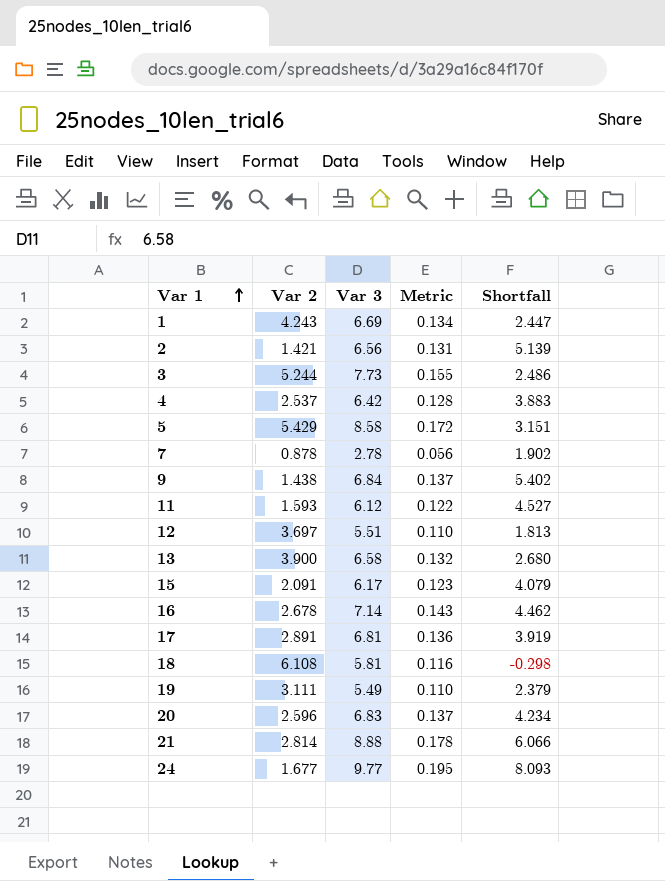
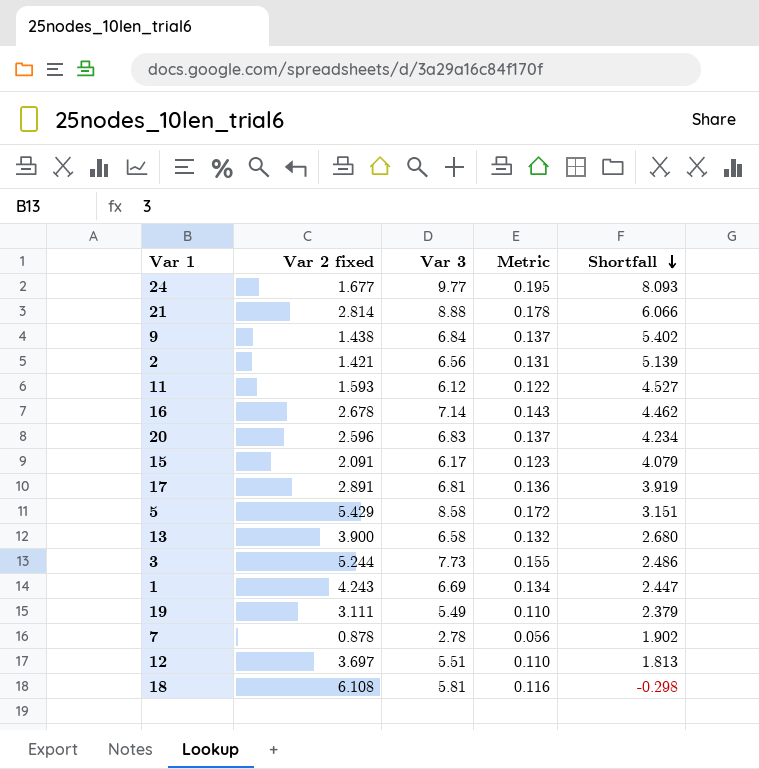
row order: Var 1 ascending -> Shortfall descending
column name: Var 2 -> Var 2 fixed
row 4: 2.537 | 6.42 | 0.128 | 3.883 -> none

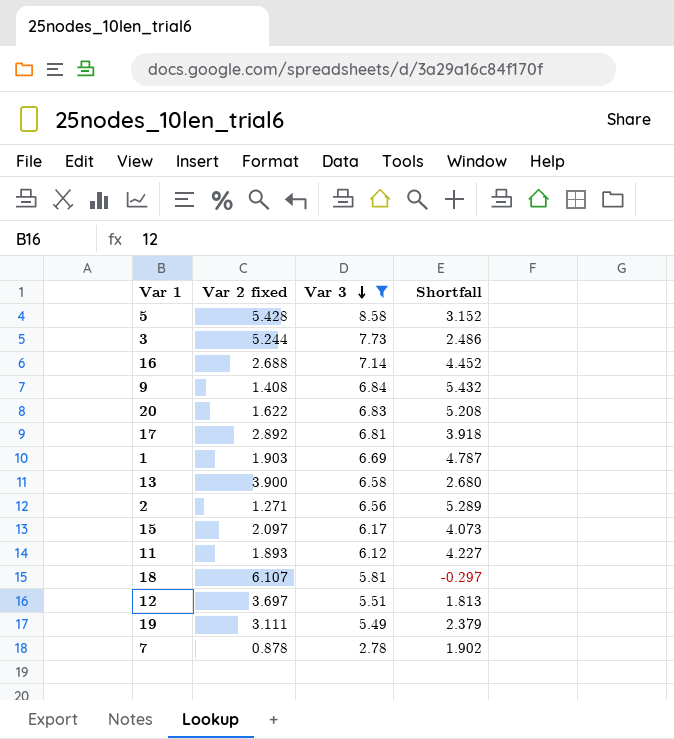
filter: none -> Var 3 <= 8.58
row order: Shortfall descending -> Var 3 descending
column Metric | formula: [Var 3] * 0.02 -> none
5 | Var 2 fixed: 5.429 -> 5.428
5 | Shortfall: 3.151 -> 3.152
16 | Var 2 fixed: 2.678 -> 2.688
16 | Shortfall: 4.462 -> 4.452
9 | Var 2 fixed: 1.438 -> 1.408
9 | Shortfall: 5.402 -> 5.432
20 | Var 2 fixed: 2.596 -> 1.622
20 | Shortfall: 4.234 -> 5.208
17 | Var 2 fixed: 2.891 -> 2.892
17 | Shortfall: 3.919 -> 3.918
1 | Var 2 fixed: 4.243 -> 1.903
1 | Shortfall: 2.447 -> 4.787
2 | Var 2 fixed: 1.421 -> 1.271
2 | Shortfall: 5.139 -> 5.289
15 | Var 2 fixed: 2.091 -> 2.097
15 | Shortfall: 4.079 -> 4.073
11 | Var 2 fixed: 1.593 -> 1.893
11 | Shortfall: 4.527 -> 4.227
18 | Var 2 fixed: 6.108 -> 6.107
18 | Shortfall: -0.298 -> -0.297

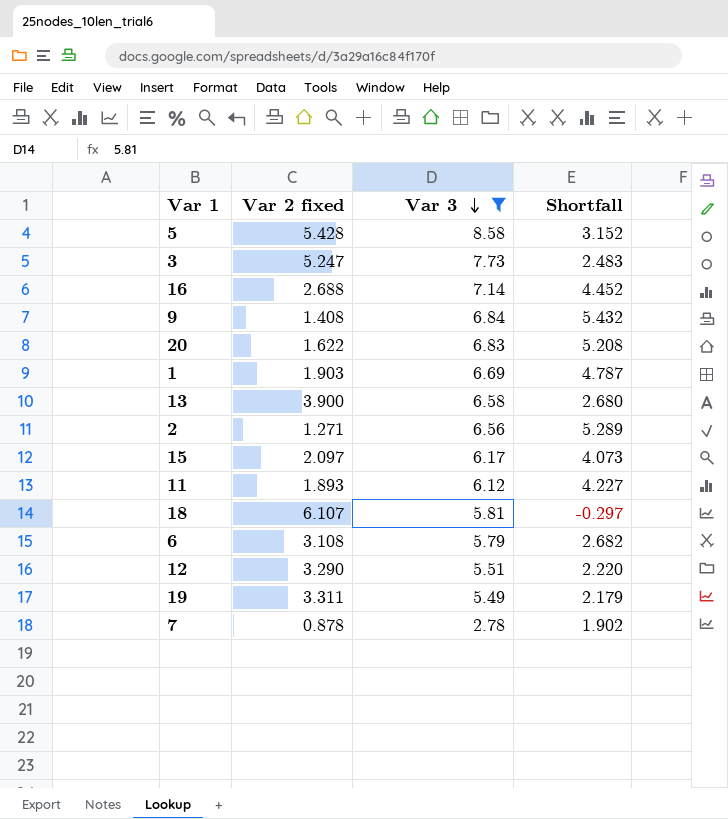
row 17: 2.892 | 6.81 | 3.918 -> none
3 | Var 2 fixed: 5.244 -> 5.247
3 | Shortfall: 2.486 -> 2.483
row 6: none -> 3.108 | 5.79 | 2.682
12 | Var 2 fixed: 3.697 -> 3.290
12 | Shortfall: 1.813 -> 2.220
19 | Var 2 fixed: 3.111 -> 3.311
19 | Shortfall: 2.379 -> 2.179

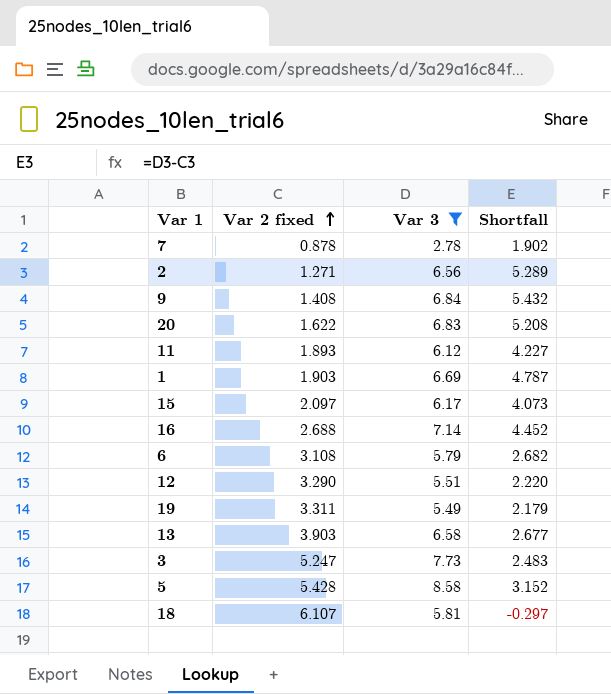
row order: Var 3 descending -> Var 2 fixed ascending
13 | Var 2 fixed: 3.900 -> 3.903
13 | Shortfall: 2.680 -> 2.677

